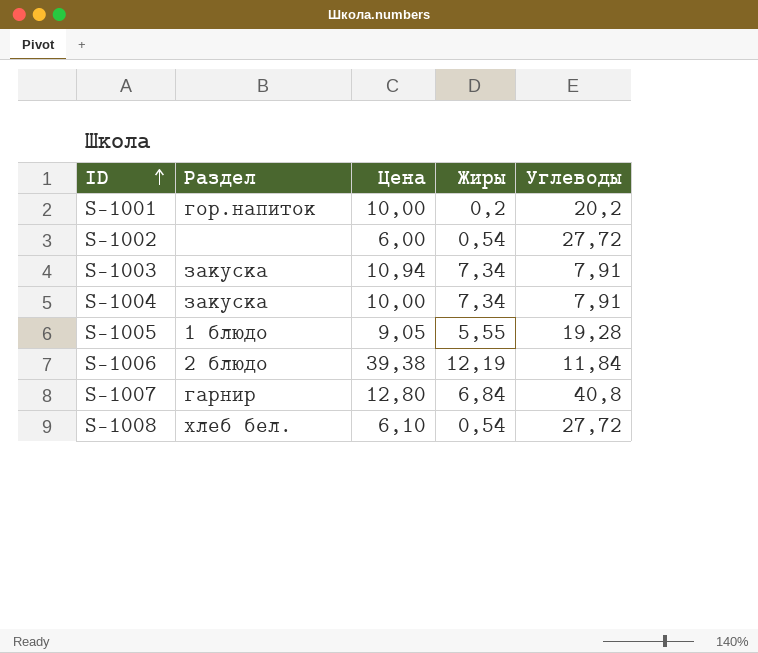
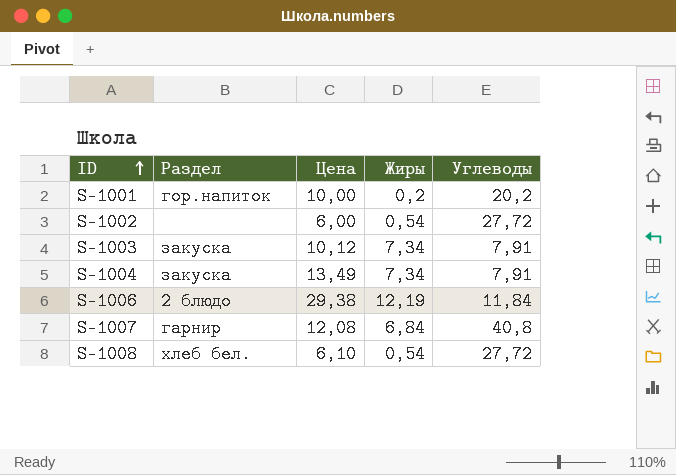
row S-1005: 1 блюдо | 9,05 | 5,55 | 19,28 -> none
S-1003 | Цена: 10,94 -> 10,12
S-1004 | Цена: 10,00 -> 13,49
S-1006 | Цена: 39,38 -> 29,38
S-1007 | Цена: 12,80 -> 12,08

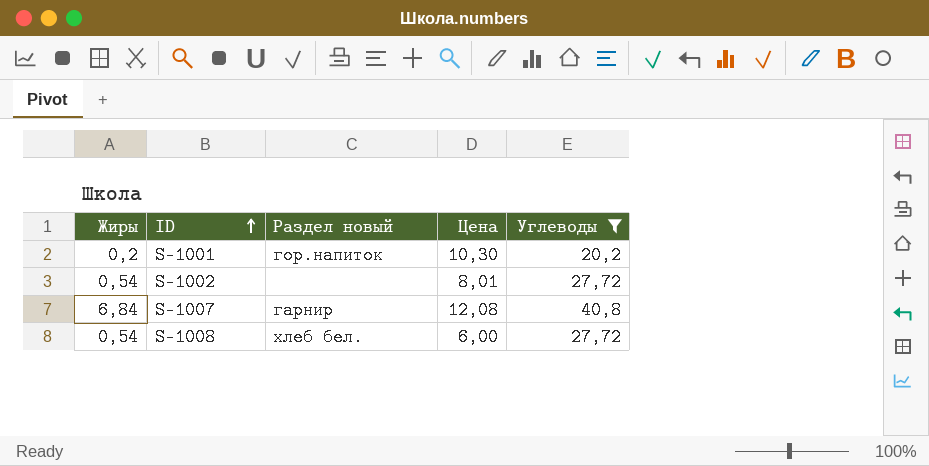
filter: none -> Углеводы >= 20,2
column Жиры | position: 4 -> 1
column name: Раздел -> Раздел новый
S-1001 | Цена: 10,00 -> 10,30
S-1002 | Цена: 6,00 -> 8,01
S-1008 | Цена: 6,10 -> 6,00

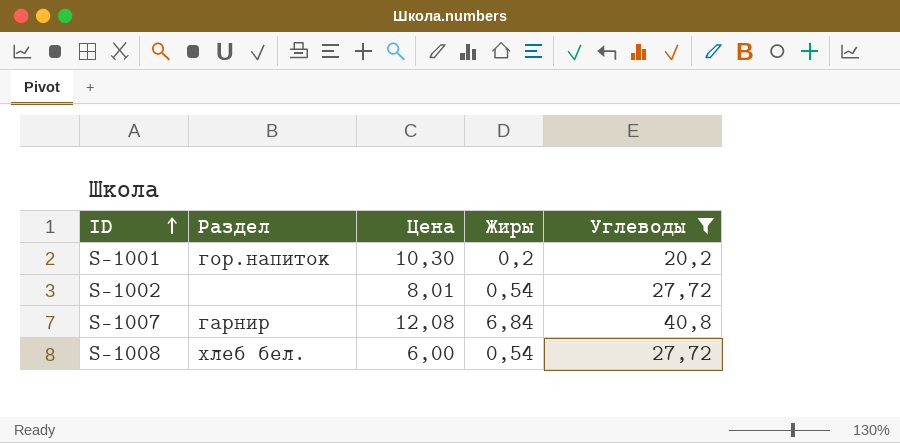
column name: Раздел новый -> Раздел
column Жиры | position: 1 -> 4

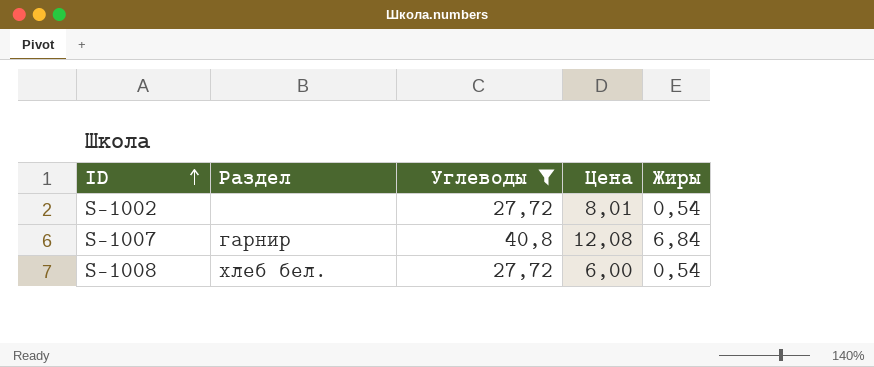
column Углеводы | position: 5 -> 3
row S-1001: гор.напиток | 10,30 | 0,2 | 20,2 -> none

